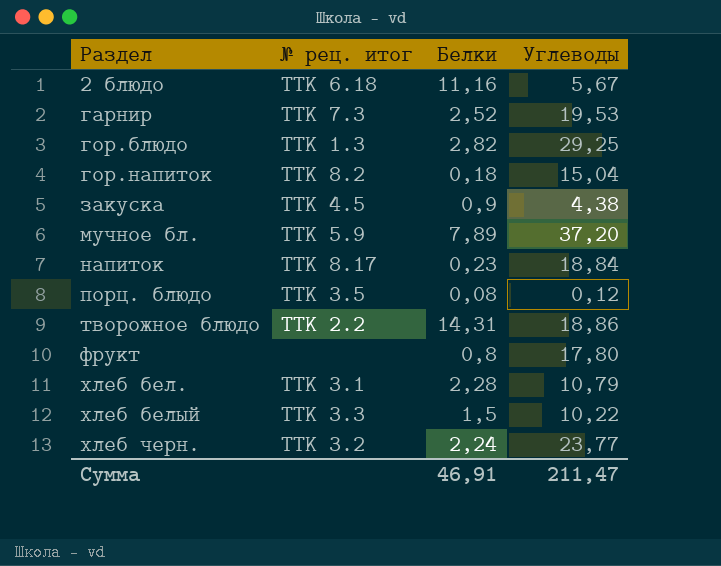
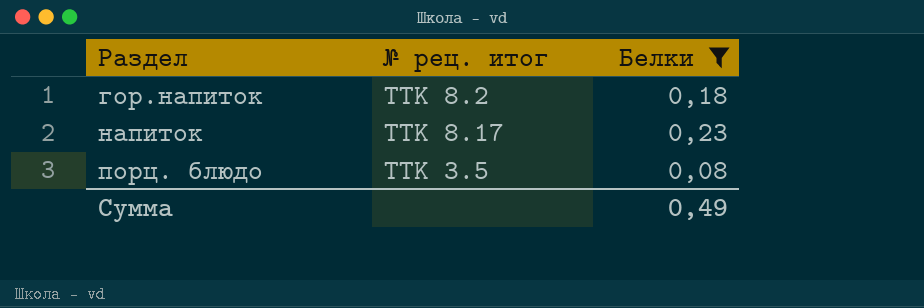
filter: none -> Белки <= 0,23
column Углеводы | position: 4 -> none
Сумма | Белки: 46,91 -> 0,49

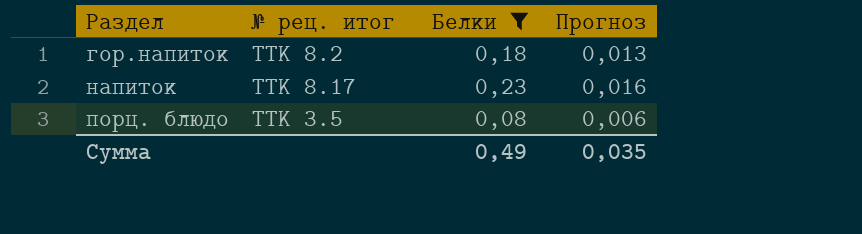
column Прогноз | formula: none -> [Белки] * 0,07

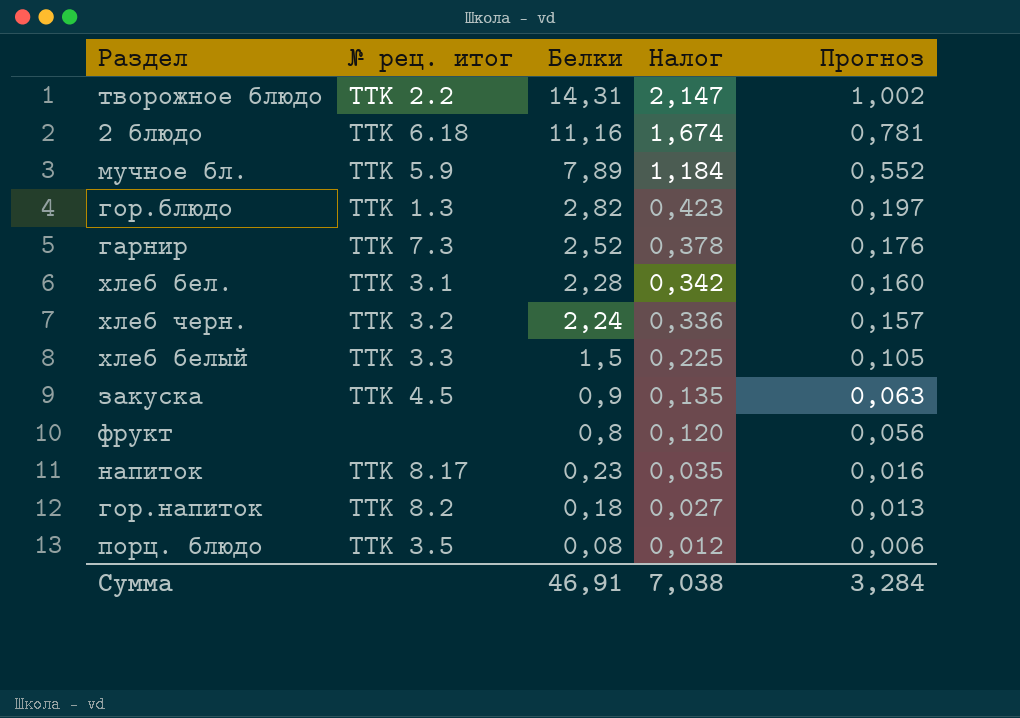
filter: Белки <= 0,23 -> none
row order: Раздел ascending -> Белки descending
column Налог | formula: none -> [Белки] * 0,15
Сумма | Белки: 0,49 -> 46,91
Сумма | Прогноз: 0,035 -> 3,284

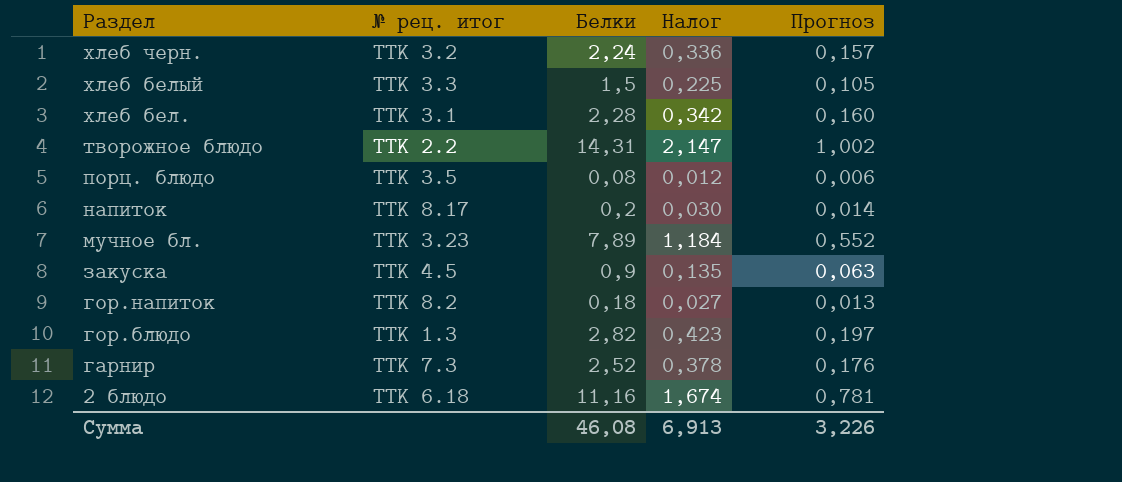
row order: Белки descending -> Раздел descending
row фрукт: none | 0,8 | 0,120 | 0,056 -> none
напиток | Белки: 0,23 -> 0,2
напиток | Налог: 0,035 -> 0,030
напиток | Прогноз: 0,016 -> 0,014
мучное бл. | № рец. итог: ТТК 5.9 -> ТТК 3.23
Сумма | Белки: 46,91 -> 46,08
Сумма | Налог: 7,038 -> 6,913
Сумма | Прогноз: 3,284 -> 3,226

